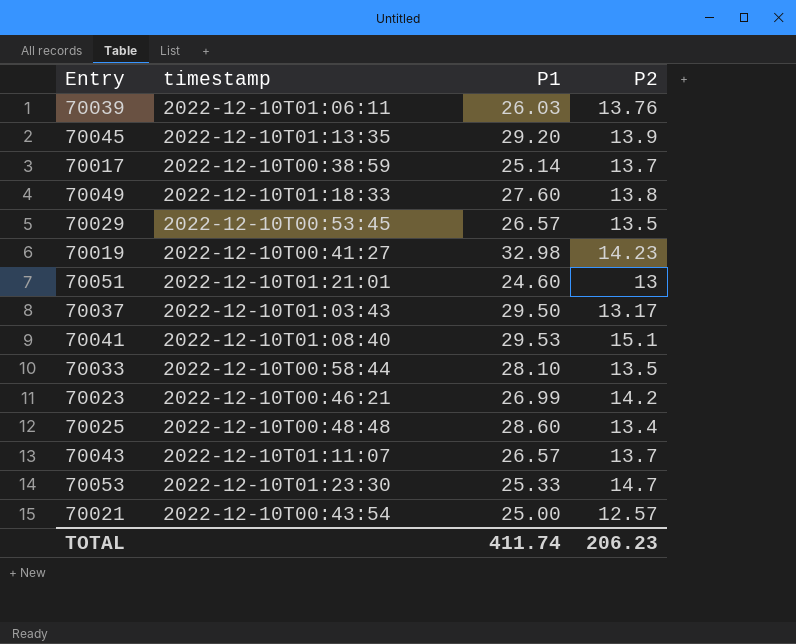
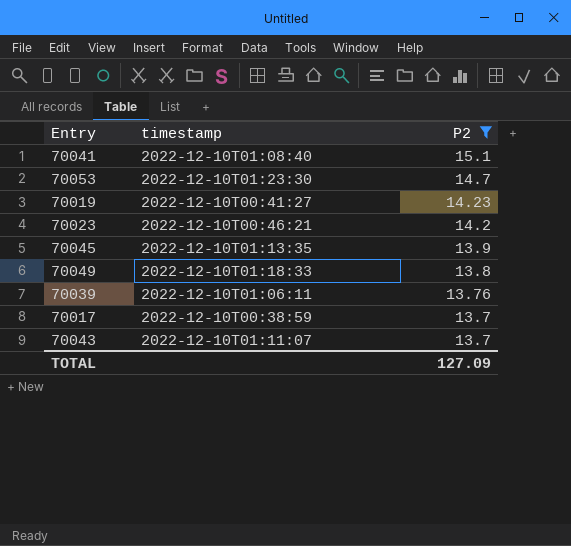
filter: none -> P2 >= 13.7
row order: none -> P2 descending
column P1 | position: 3 -> none
TOTAL | P2: 206.23 -> 127.09

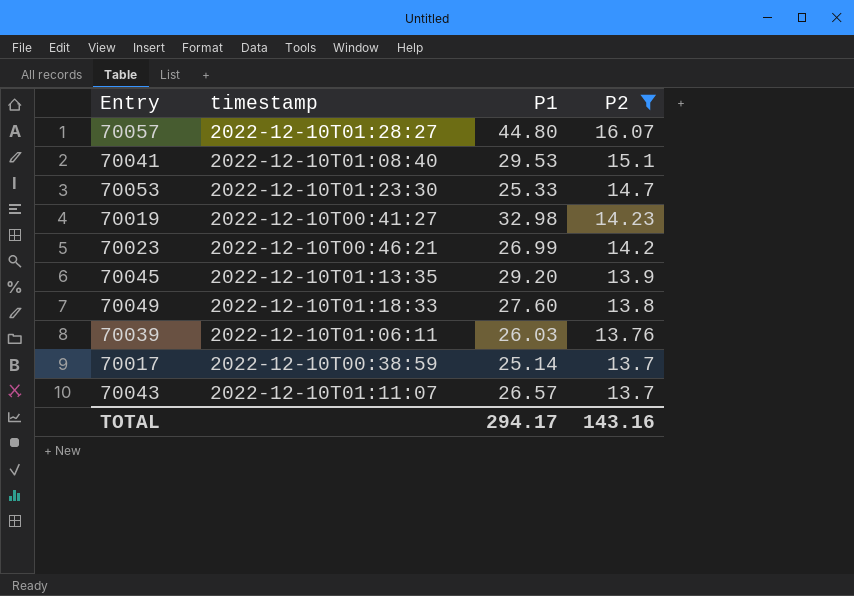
column P1 | position: none -> 3
row 70057: none -> 2022-12-10T01:28:27 | 44.80 | 16.07
TOTAL | P2: 127.09 -> 143.16

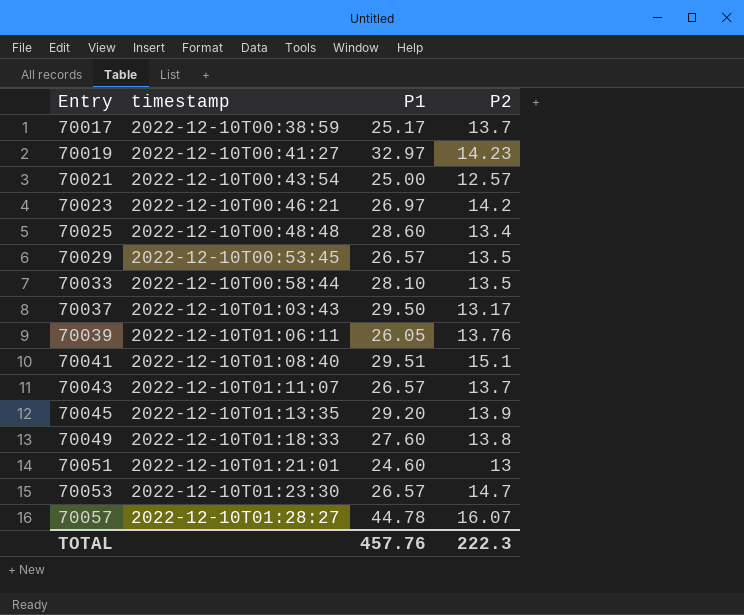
filter: P2 >= 13.7 -> none
row order: P2 descending -> Entry ascending
70017 | P1: 25.14 -> 25.17
70019 | P1: 32.98 -> 32.97
70023 | P1: 26.99 -> 26.97
70039 | P1: 26.03 -> 26.05
70041 | P1: 29.53 -> 29.51
70053 | P1: 25.33 -> 26.57
70057 | P1: 44.80 -> 44.78
TOTAL | P1: 294.17 -> 457.76
TOTAL | P2: 143.16 -> 222.3

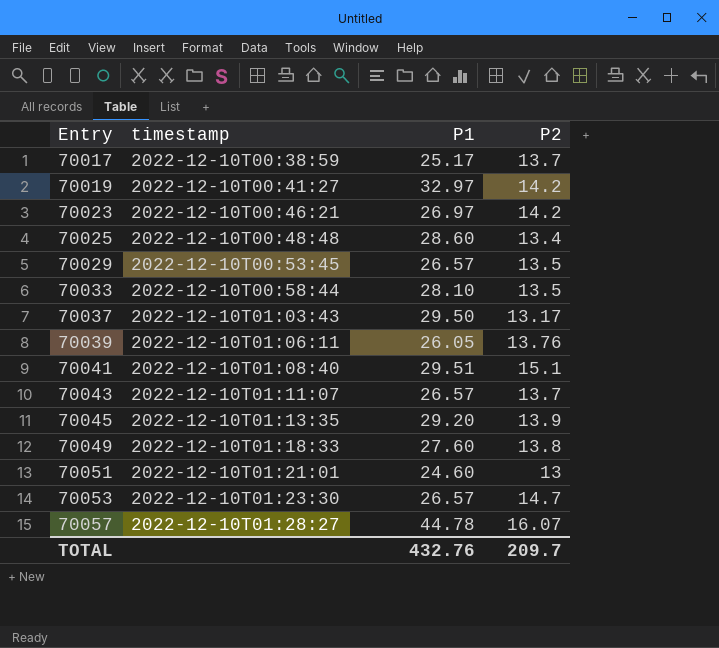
row 70021: 2022-12-10T00:43:54 | 25.00 | 12.57 -> none
70019 | P2: 14.23 -> 14.2
TOTAL | P1: 457.76 -> 432.76
TOTAL | P2: 222.3 -> 209.7

